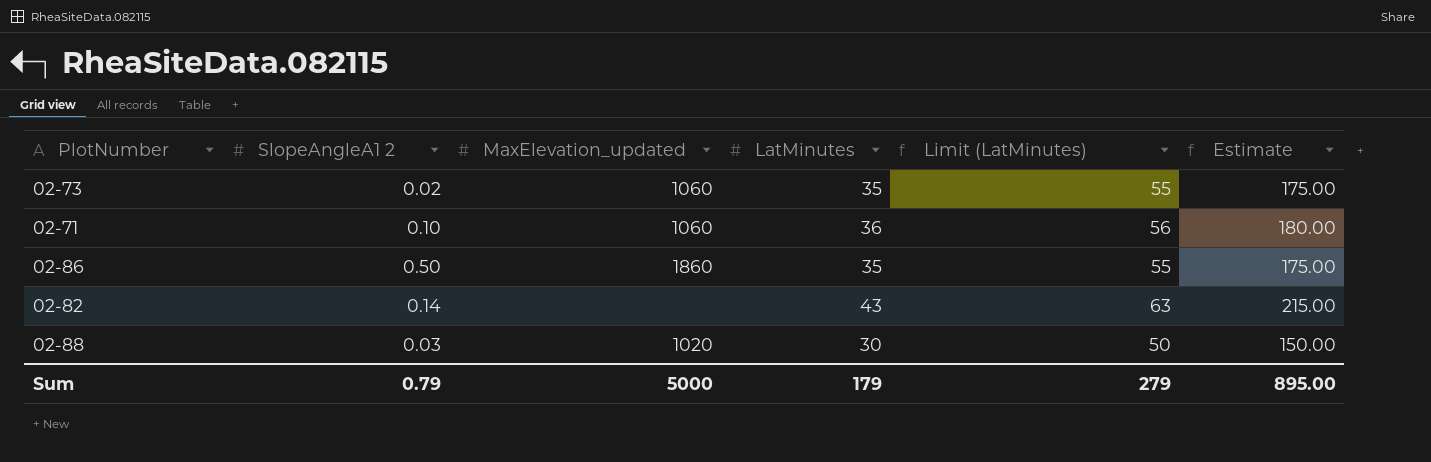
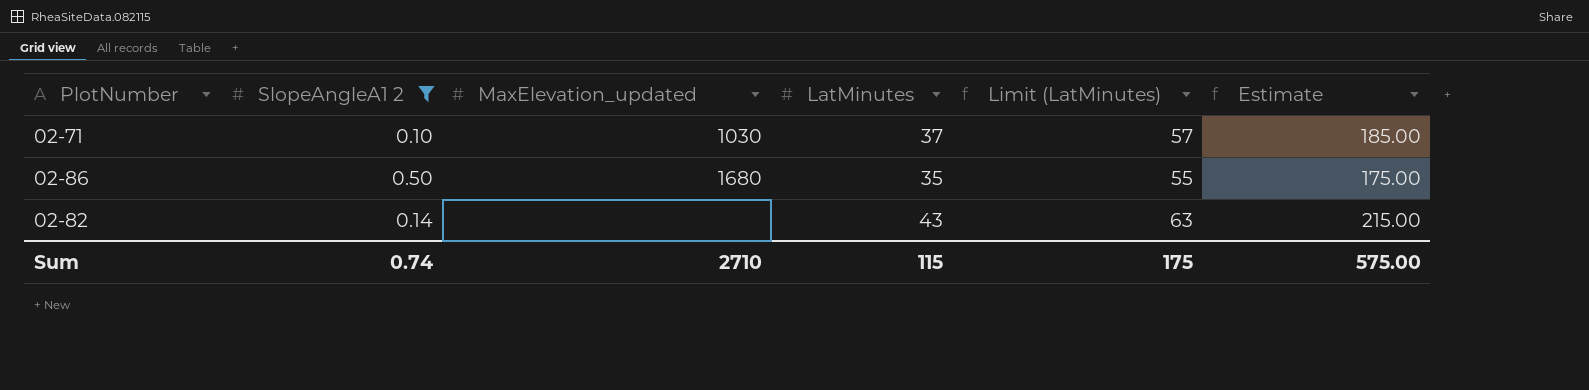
filter: none -> SlopeAngleA1 2 >= 0.10
02-71 | MaxElevation_updated: 1060 -> 1030
02-71 | LatMinutes: 36 -> 37
02-71 | Limit (LatMinutes): 56 -> 57
02-71 | Estimate: 180.00 -> 185.00
02-86 | MaxElevation_updated: 1860 -> 1680
Sum | SlopeAngleA1 2: 0.79 -> 0.74
Sum | MaxElevation_updated: 5000 -> 2710
Sum | LatMinutes: 179 -> 115
Sum | Limit (LatMinutes): 279 -> 175
Sum | Estimate: 895.00 -> 575.00

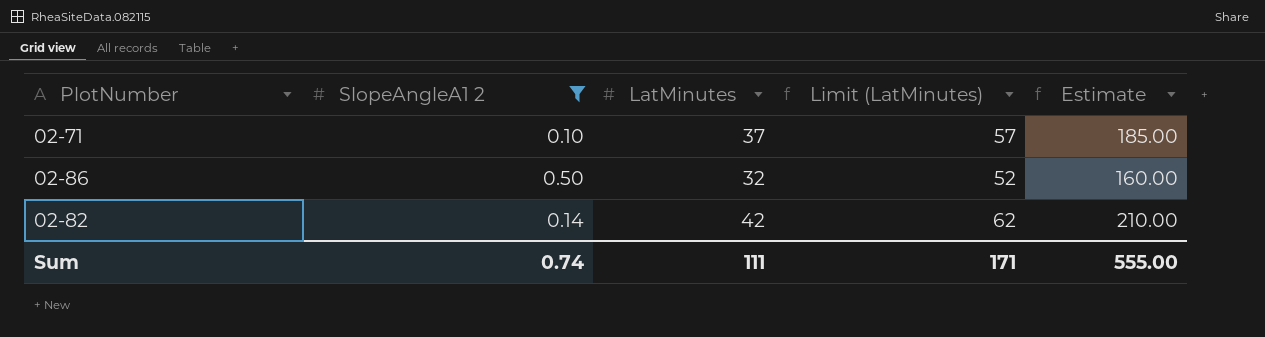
column MaxElevation_updated | position: 3 -> none
02-86 | LatMinutes: 35 -> 32
02-86 | Limit (LatMinutes): 55 -> 52
02-86 | Estimate: 175.00 -> 160.00
02-82 | LatMinutes: 43 -> 42
02-82 | Limit (LatMinutes): 63 -> 62
02-82 | Estimate: 215.00 -> 210.00
Sum | LatMinutes: 115 -> 111
Sum | Limit (LatMinutes): 175 -> 171
Sum | Estimate: 575.00 -> 555.00

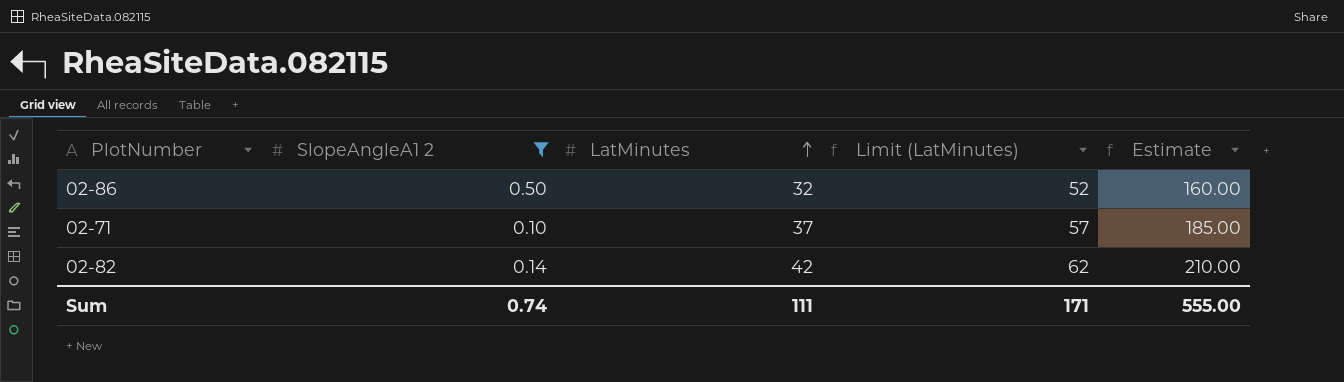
row order: none -> LatMinutes ascending

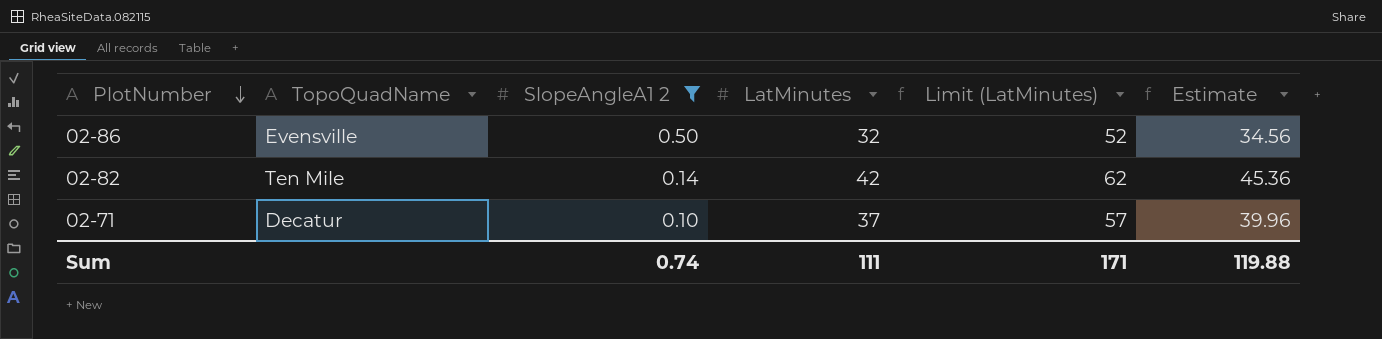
row order: LatMinutes ascending -> PlotNumber descending
column TopoQuadName | position: none -> 2
column Estimate | formula: [LatMinutes] * 5 -> [LatMinutes] * 1.08
Sum | Estimate: 555.00 -> 119.88

